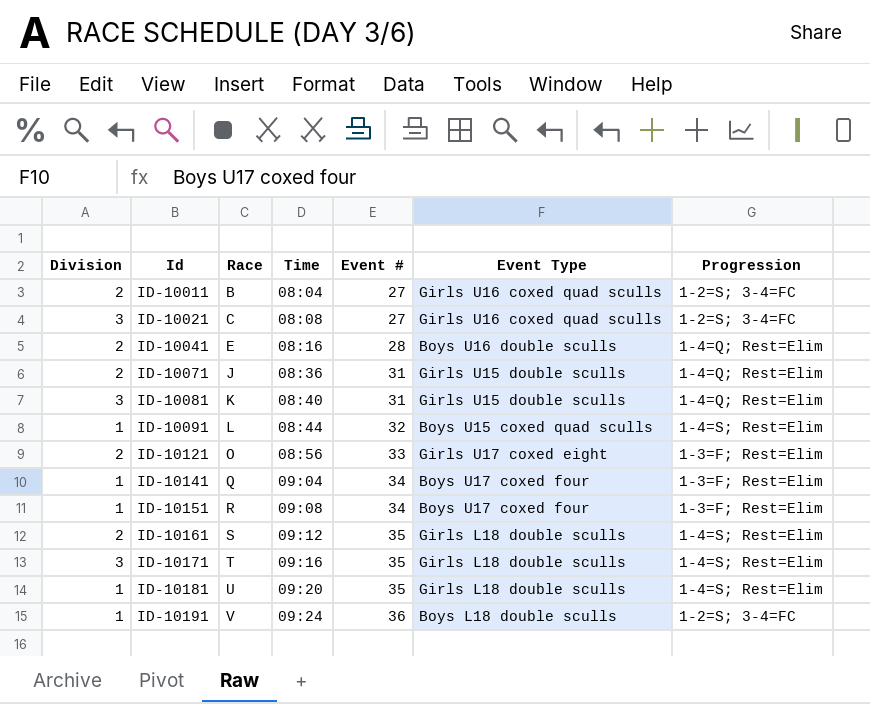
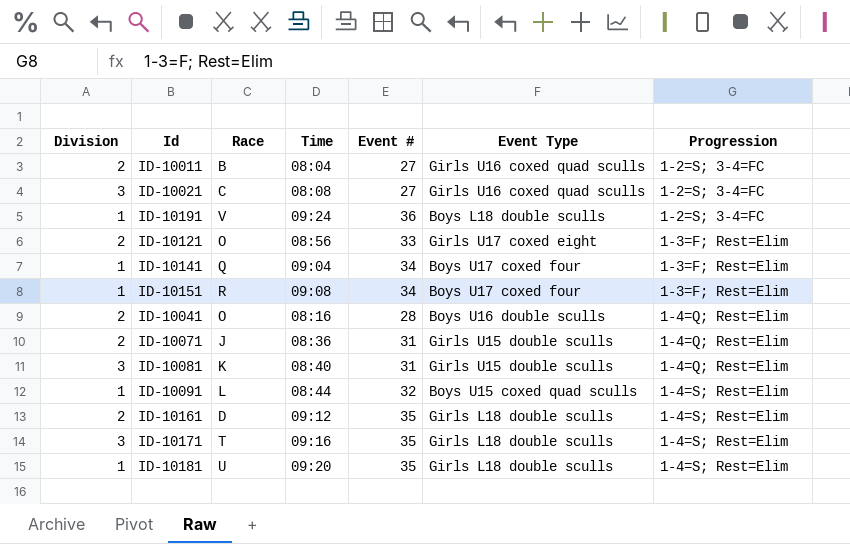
row order: Id ascending -> Progression ascending
ID-10041 | Race: E -> O
ID-10161 | Race: S -> D

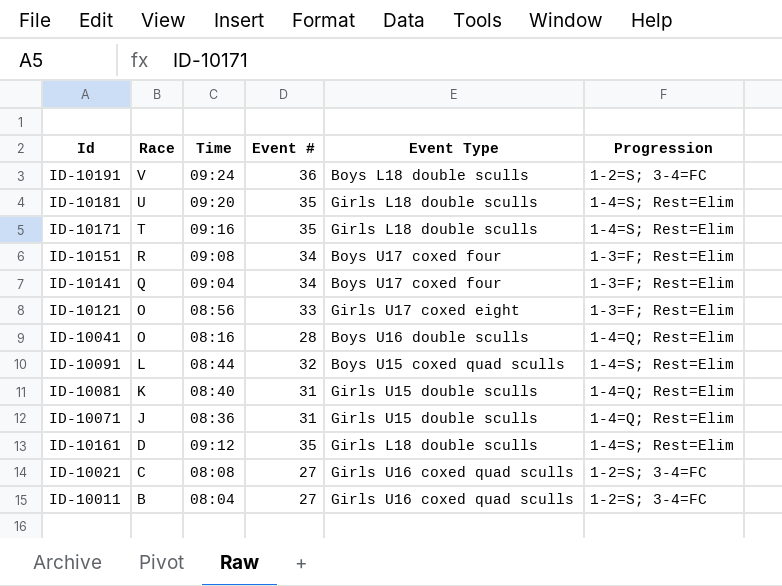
row order: Progression ascending -> Race descending
column Division | position: 1 -> none

